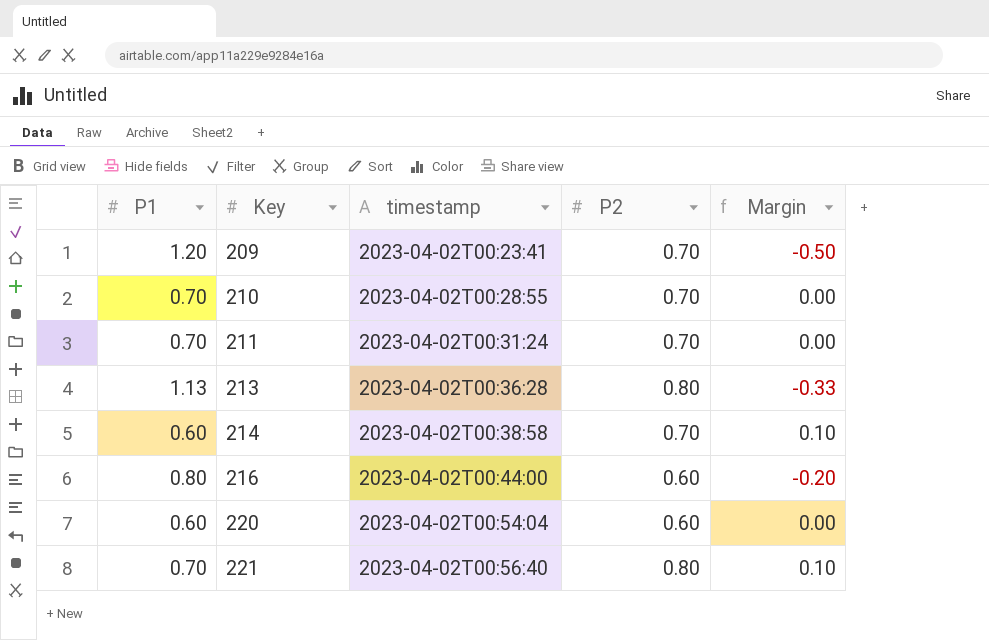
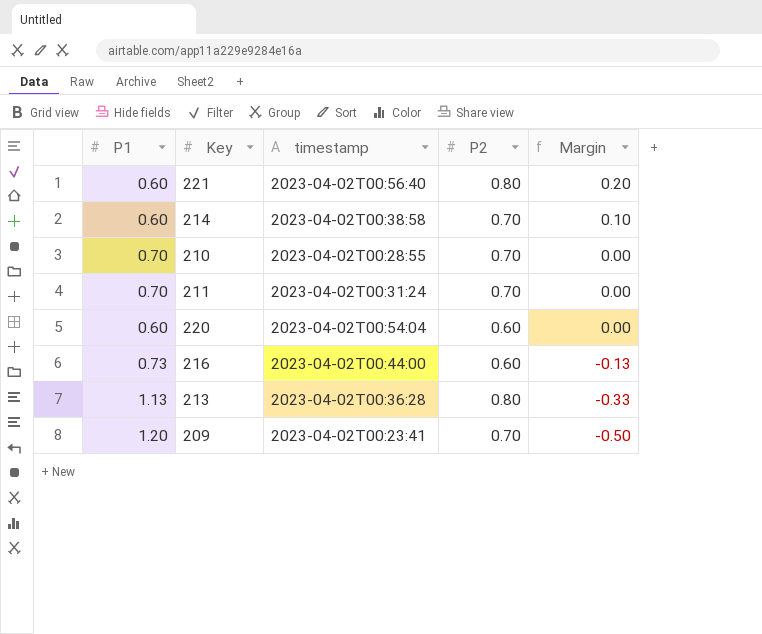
row order: Key ascending -> Margin descending
221 | P1: 0.70 -> 0.60
221 | Margin: 0.10 -> 0.20
216 | P1: 0.80 -> 0.73
216 | Margin: -0.20 -> -0.13

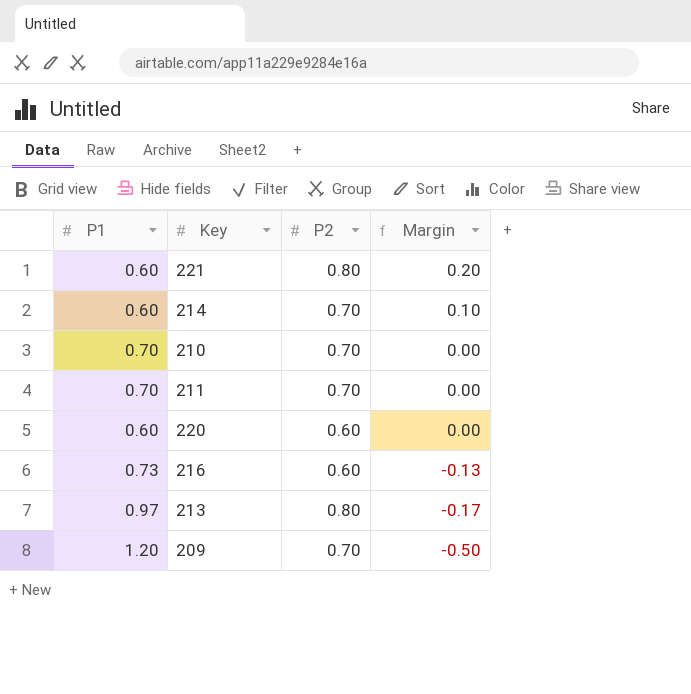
column timestamp | position: 3 -> none
213 | P1: 1.13 -> 0.97
213 | Margin: -0.33 -> -0.17

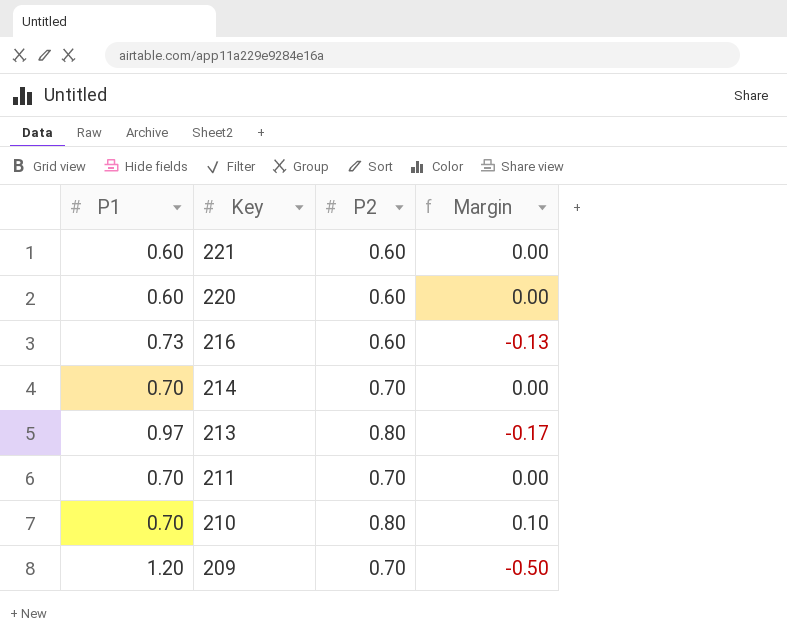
row order: Margin descending -> Key descending
221 | P2: 0.80 -> 0.60
221 | Margin: 0.20 -> 0.00
214 | P1: 0.60 -> 0.70
214 | Margin: 0.10 -> 0.00
210 | P2: 0.70 -> 0.80
210 | Margin: 0.00 -> 0.10

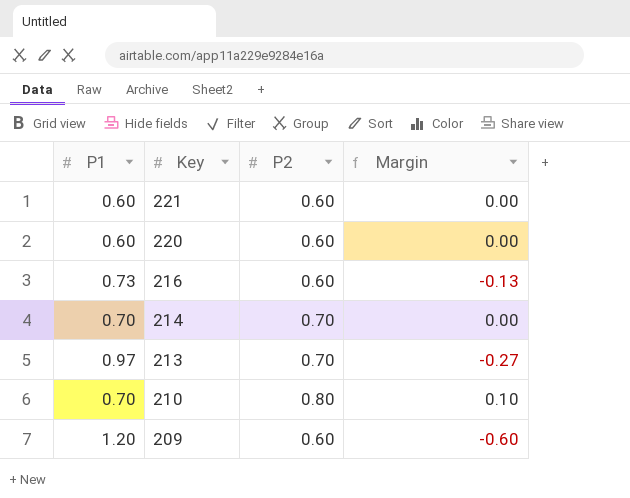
row 211: 0.70 | 0.70 | 0.00 -> none
213 | P2: 0.80 -> 0.70
213 | Margin: -0.17 -> -0.27
209 | P2: 0.70 -> 0.60
209 | Margin: -0.50 -> -0.60

